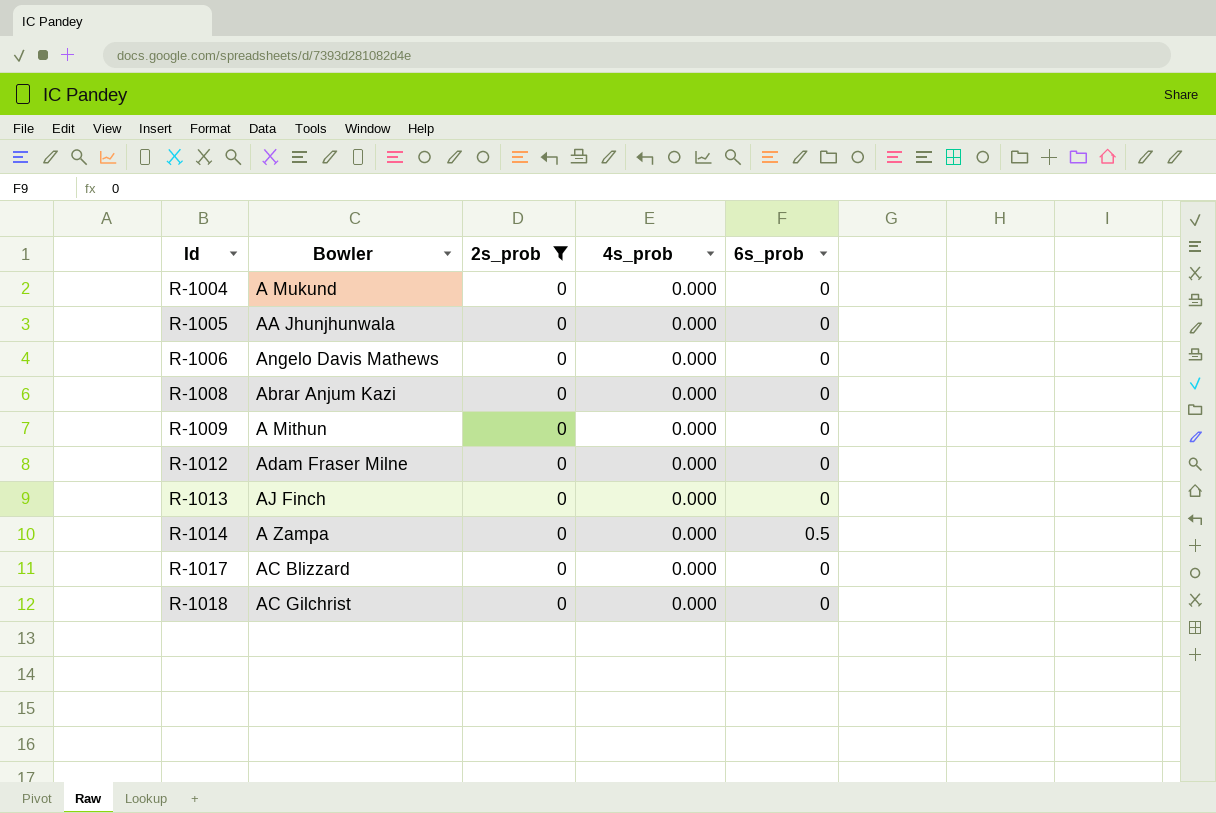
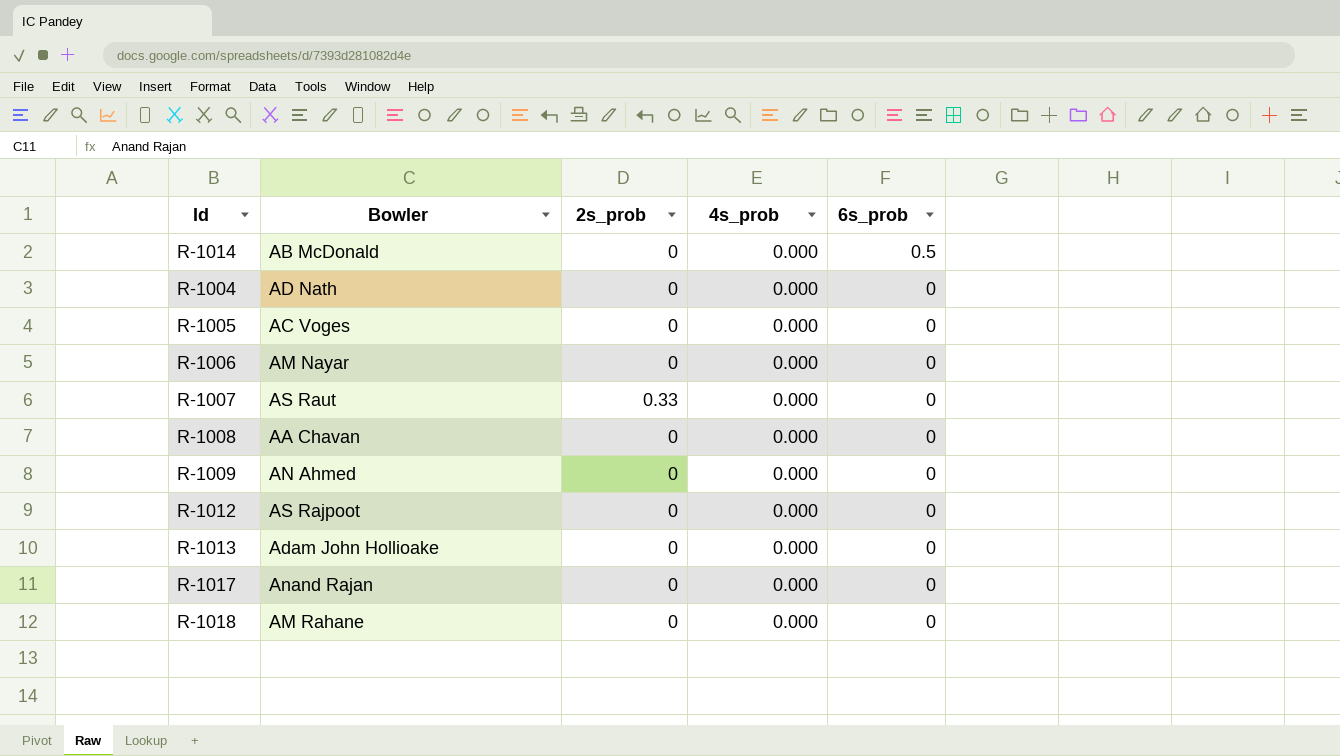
filter: 2s_prob = 0 -> none
row order: Id ascending -> 6s_prob descending
R-1014 | Bowler: A Zampa -> AB McDonald
R-1004 | Bowler: A Mukund -> AD Nath
R-1005 | Bowler: AA Jhunjhunwala -> AC Voges
R-1006 | Bowler: Angelo Davis Mathews -> AM Nayar
R-1008 | Bowler: Abrar Anjum Kazi -> AA Chavan
R-1009 | Bowler: A Mithun -> AN Ahmed
R-1012 | Bowler: Adam Fraser Milne -> AS Rajpoot
R-1013 | Bowler: AJ Finch -> Adam John Hollioake
R-1017 | Bowler: AC Blizzard -> Anand Rajan
R-1018 | Bowler: AC Gilchrist -> AM Rahane

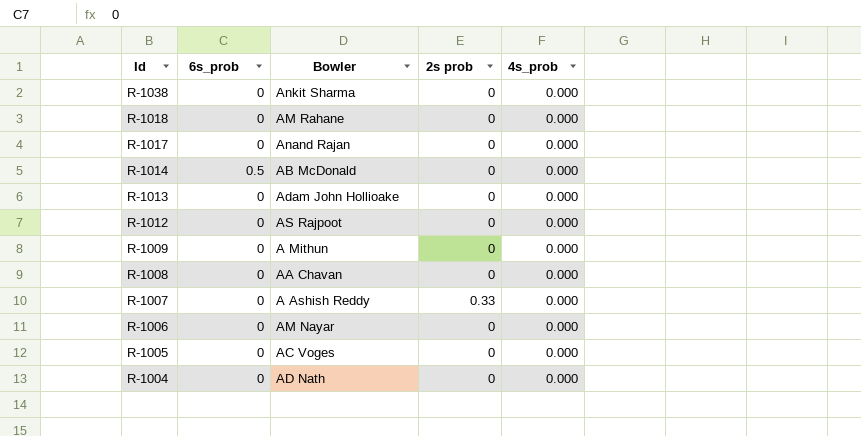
row order: 6s_prob descending -> Id descending
column 6s_prob | position: 5 -> 2
column name: 2s_prob -> 2s prob
row R-1038: none -> 0 | Ankit Sharma | 0 | 0.000
R-1009 | Bowler: AN Ahmed -> A Mithun
R-1007 | Bowler: AS Raut -> A Ashish Reddy

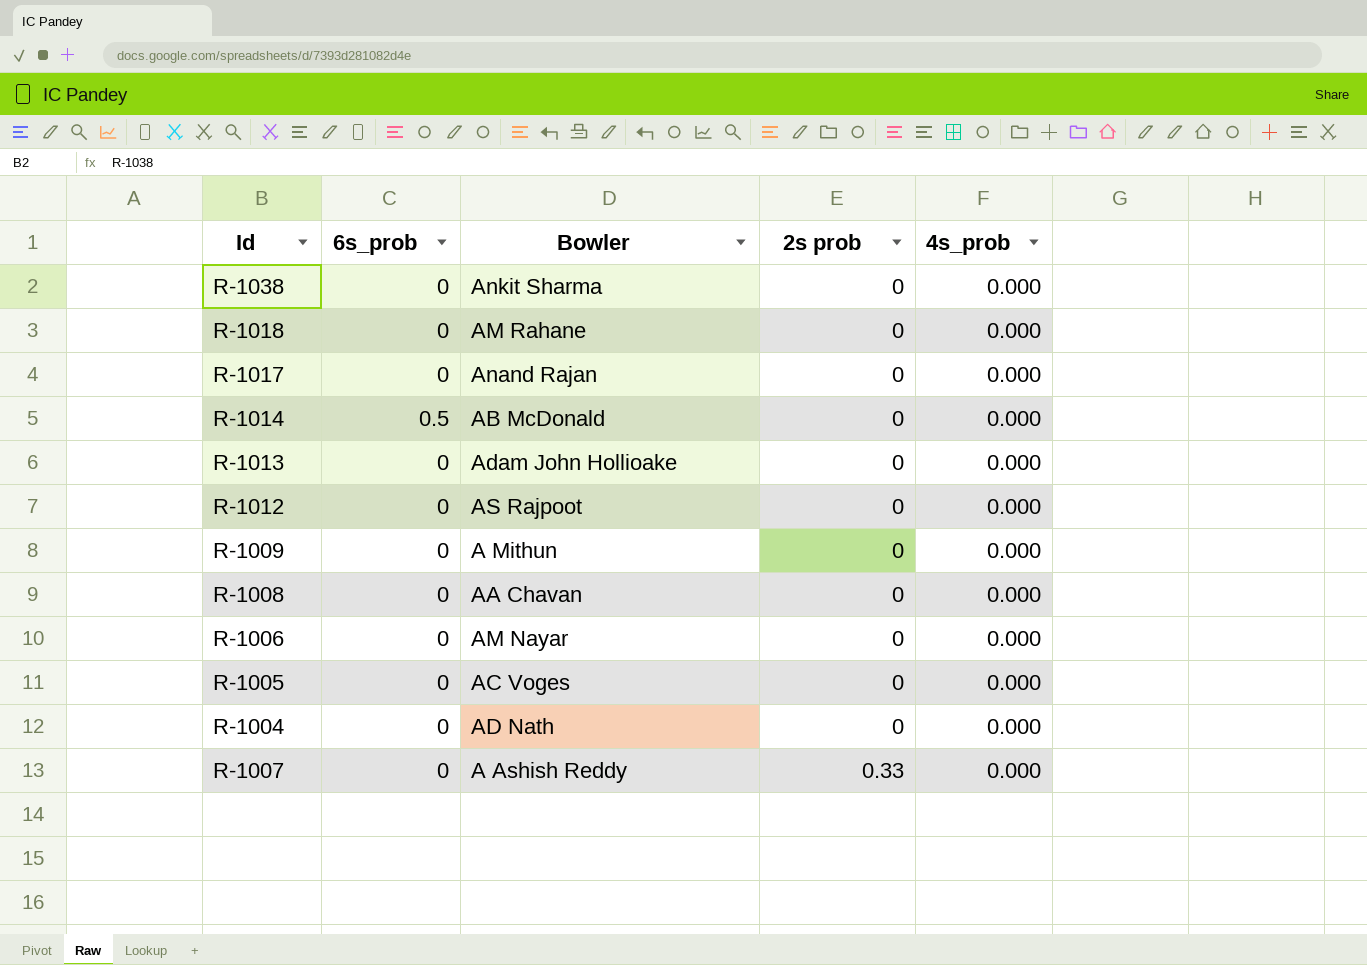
row order: Id descending -> 2s prob ascending

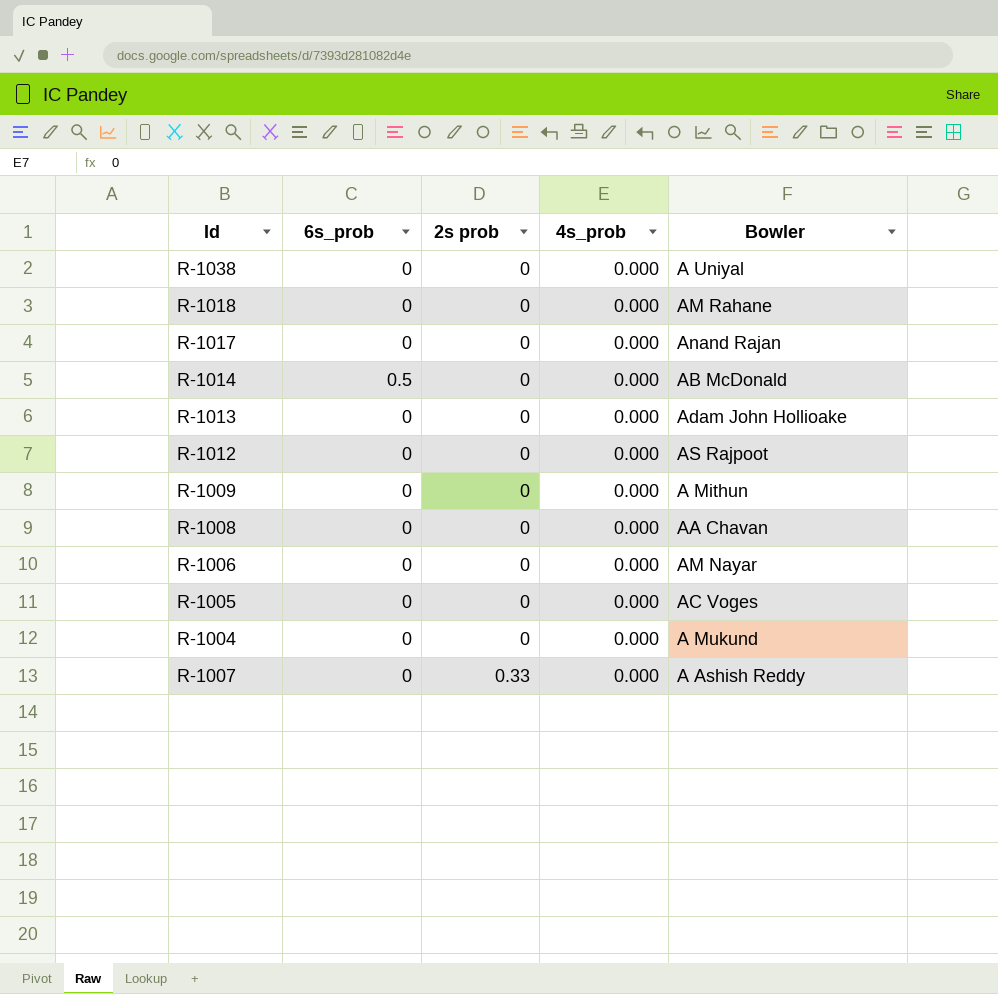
column Bowler | position: 3 -> 5
R-1038 | Bowler: Ankit Sharma -> A Uniyal
R-1004 | Bowler: AD Nath -> A Mukund

